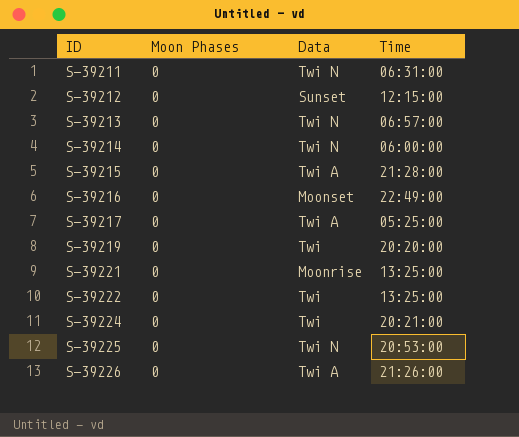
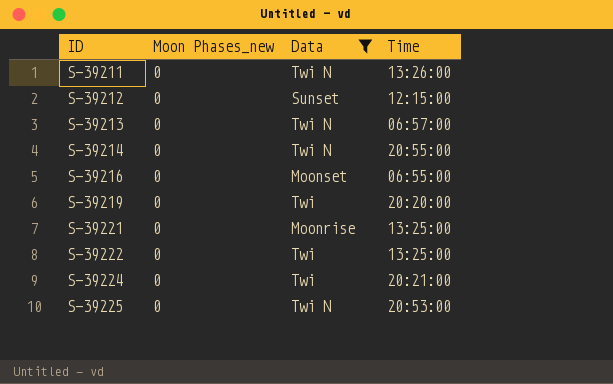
filter: none -> Data != Twi A
column name: Moon Phases -> Moon Phases_new
S-39211 | Time: 06:31:00 -> 13:26:00
S-39214 | Time: 06:00:00 -> 20:55:00
S-39216 | Time: 22:49:00 -> 06:55:00

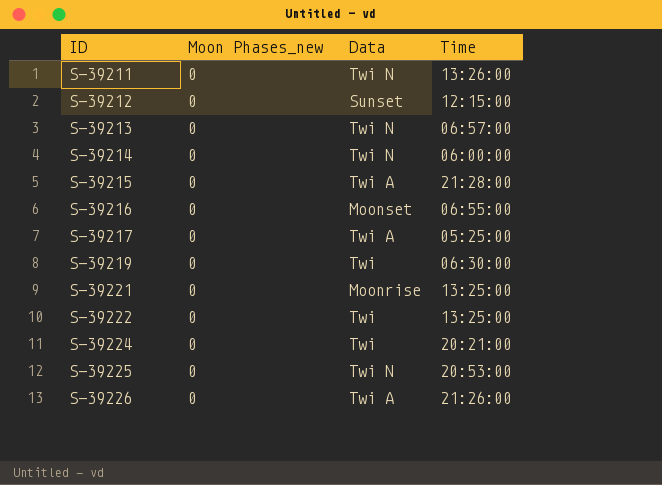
filter: Data != Twi A -> none
S-39214 | Time: 20:55:00 -> 06:00:00
S-39219 | Time: 20:20:00 -> 06:30:00

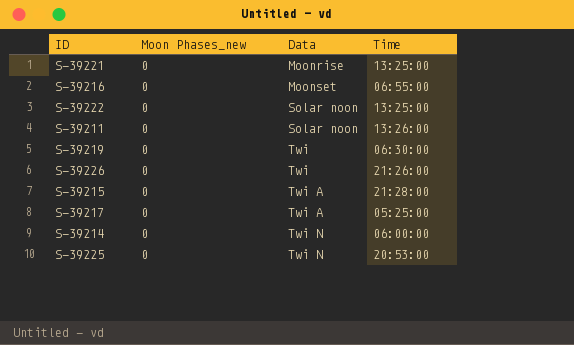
row order: ID ascending -> Data ascending
row S-39212: 0 | Sunset | 12:15:00 -> none
row S-39213: 0 | Twi N | 06:57:00 -> none
row S-39224: 0 | Twi | 20:21:00 -> none
S-39222 | Data: Twi -> Solar noon
S-39211 | Data: Twi N -> Solar noon
S-39226 | Data: Twi A -> Twi

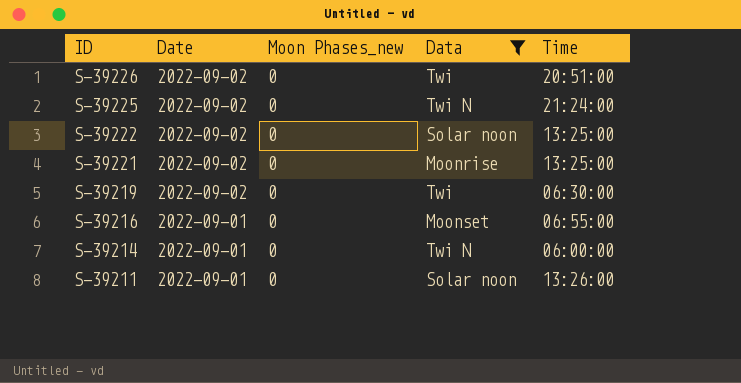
filter: none -> Data != Twi A
row order: Data ascending -> ID descending
column Date | position: none -> 2
S-39226 | Time: 21:26:00 -> 20:51:00
S-39225 | Time: 20:53:00 -> 21:24:00

